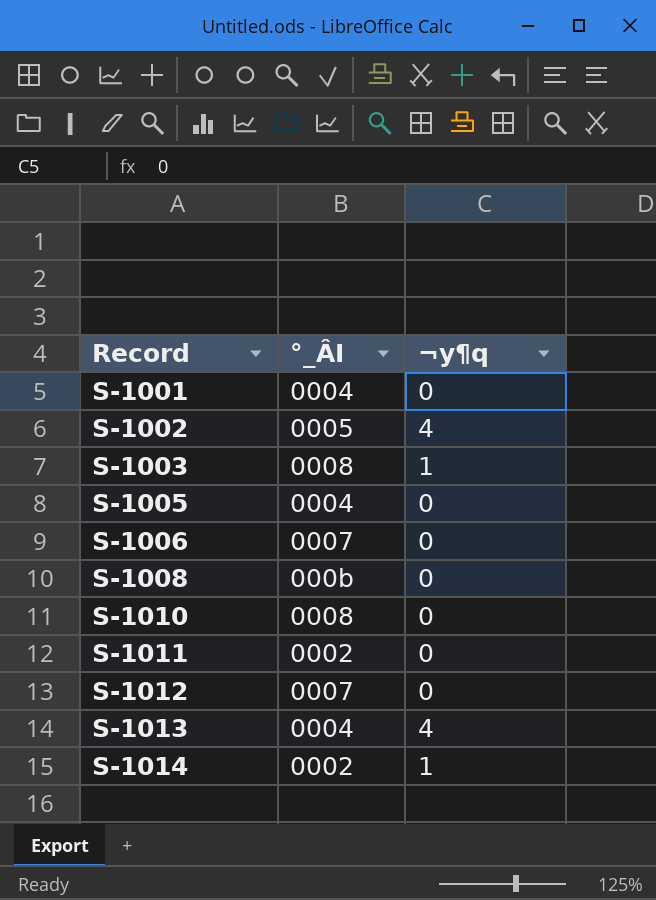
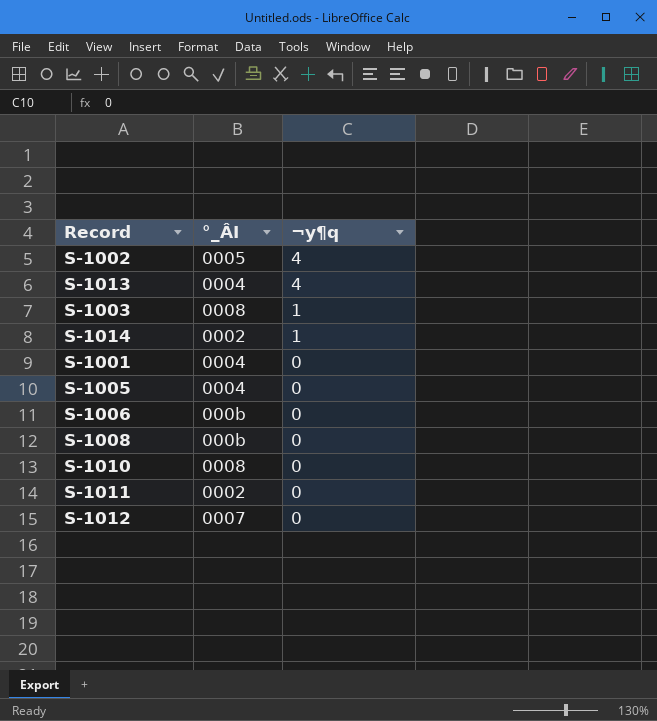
row order: Record ascending -> ¬y¶q descending
S-1006 | °_ÂI: 0007 -> 000b

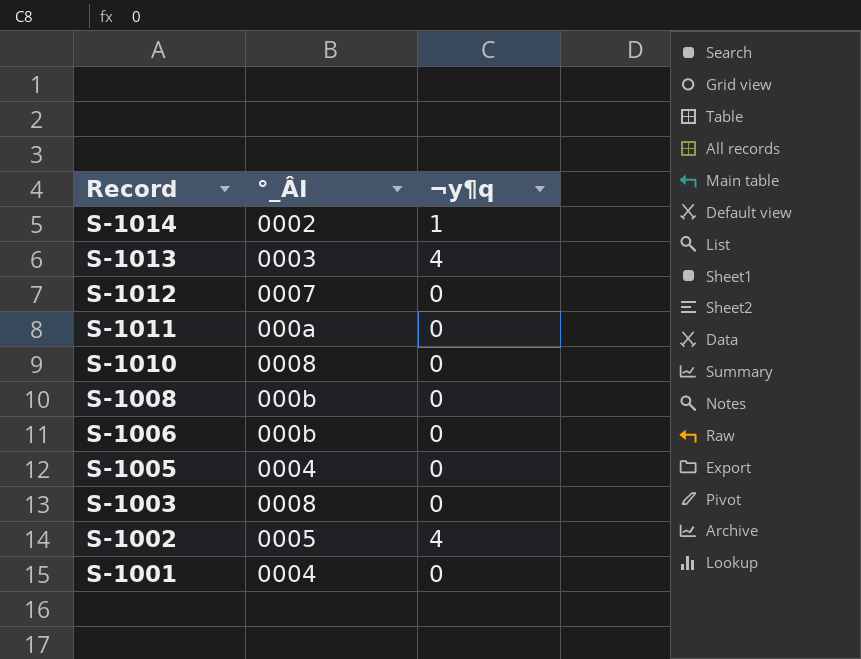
row order: ¬y¶q descending -> Record descending
S-1013 | °_ÂI: 0004 -> 0003
S-1011 | °_ÂI: 0002 -> 000a
S-1003 | ¬y¶q: 1 -> 0

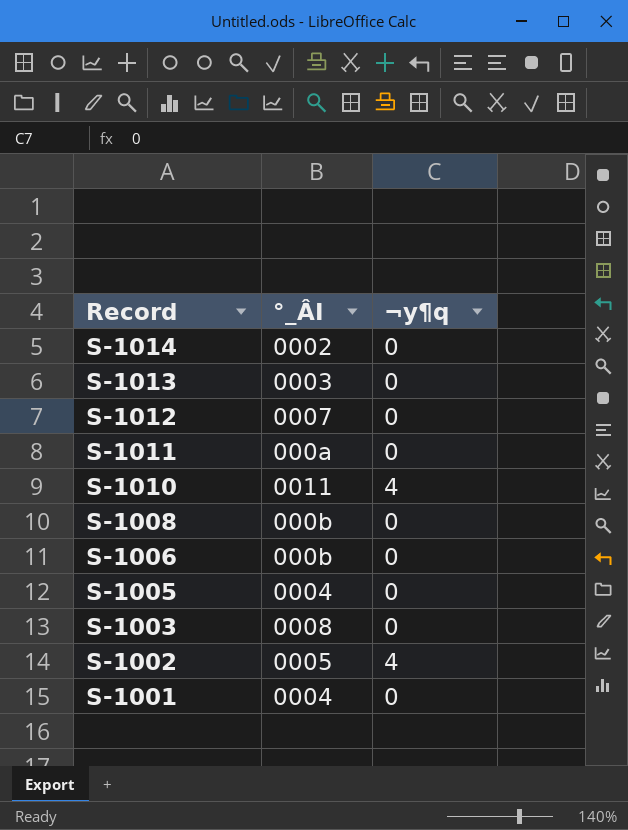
S-1014 | ¬y¶q: 1 -> 0
S-1013 | ¬y¶q: 4 -> 0
S-1010 | °_ÂI: 0008 -> 0011
S-1010 | ¬y¶q: 0 -> 4

